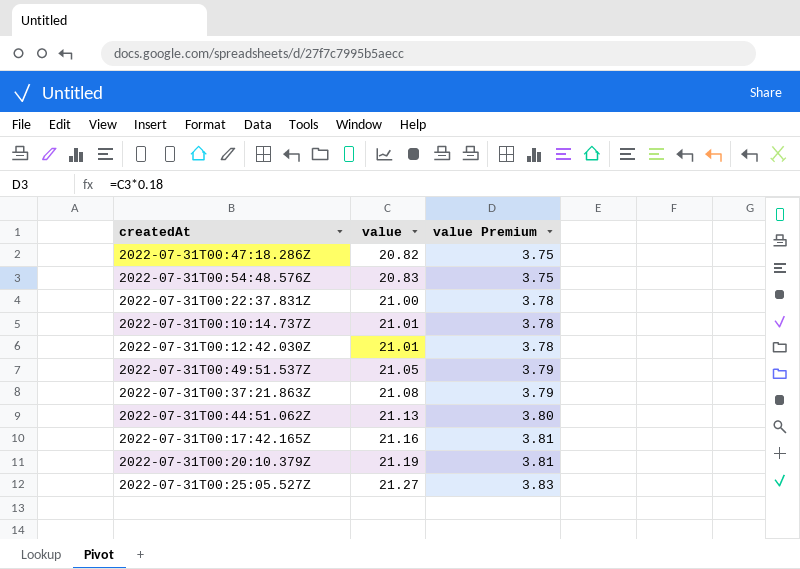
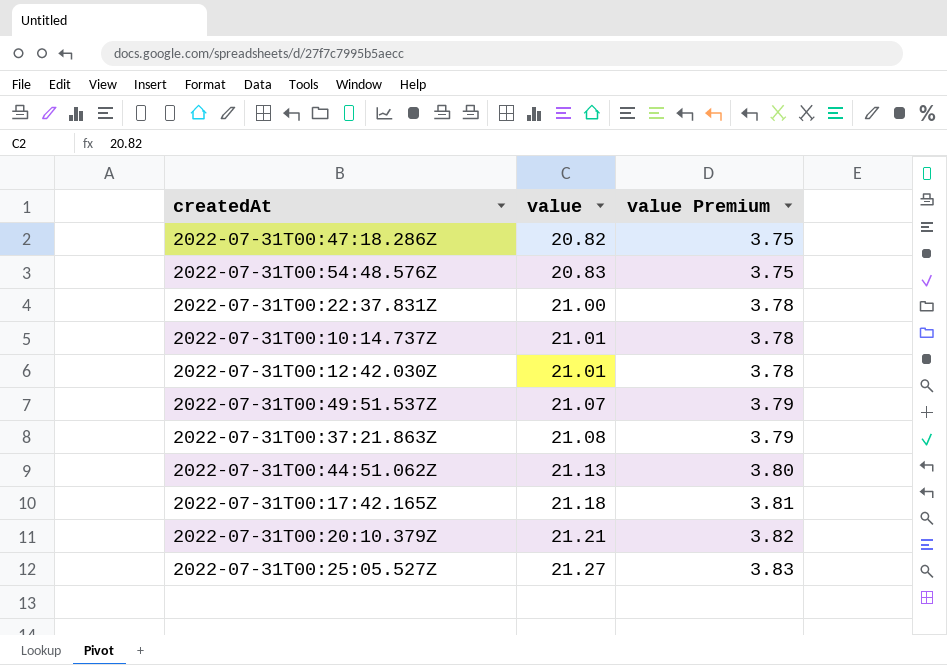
2022-07-31T00:49:51.537Z | value: 21.05 -> 21.07
2022-07-31T00:17:42.165Z | value: 21.16 -> 21.18
2022-07-31T00:20:10.379Z | value: 21.19 -> 21.21
2022-07-31T00:20:10.379Z | value Premium: 3.81 -> 3.82

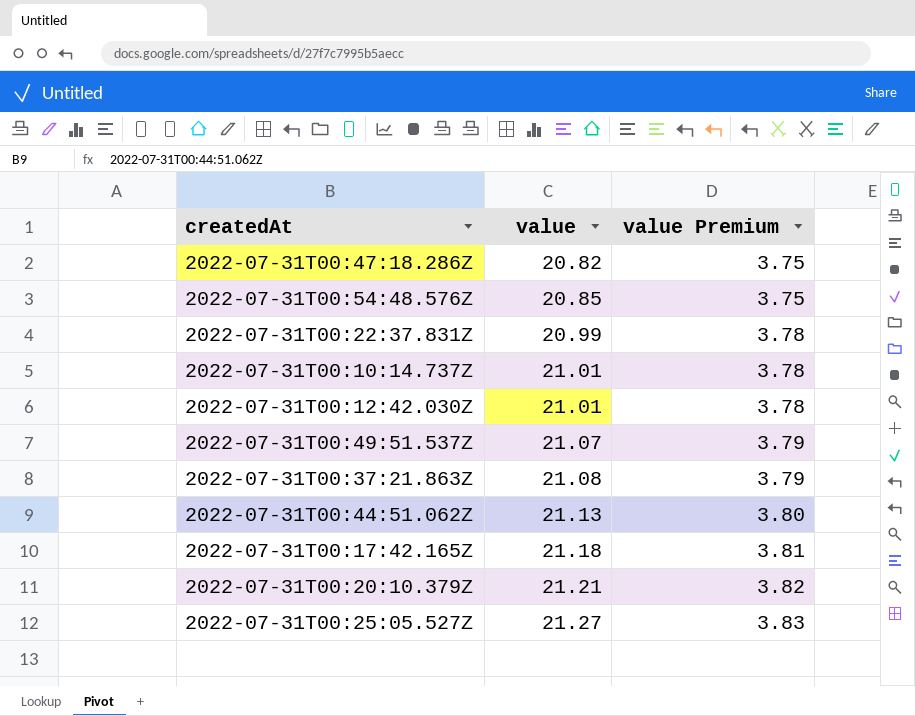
2022-07-31T00:54:48.576Z | value: 20.83 -> 20.85
2022-07-31T00:22:37.831Z | value: 21.00 -> 20.99

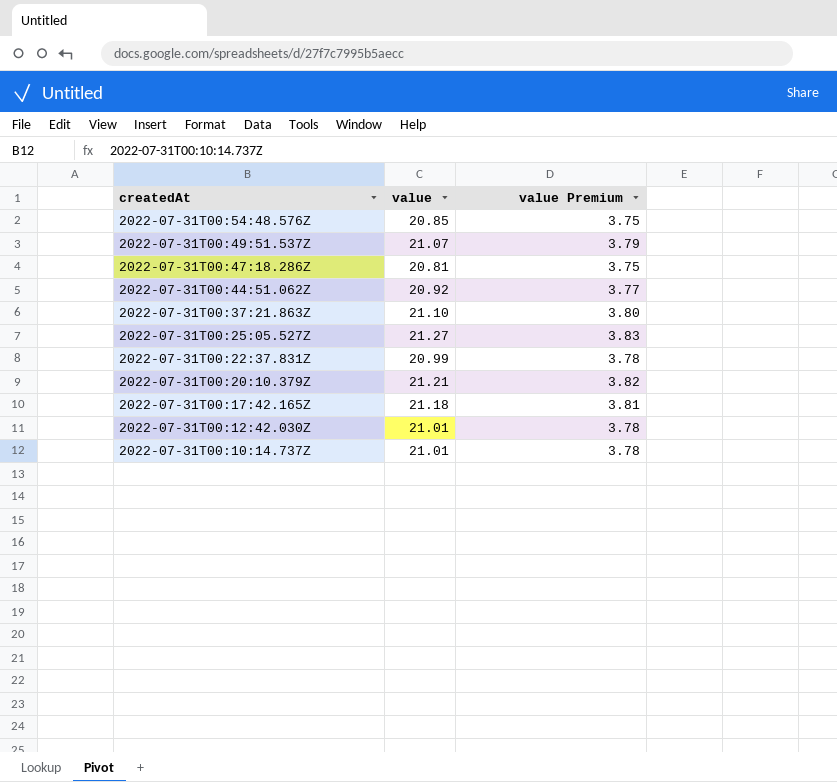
row order: value ascending -> createdAt descending
2022-07-31T00:47:18.286Z | value: 20.82 -> 20.81
2022-07-31T00:44:51.062Z | value: 21.13 -> 20.92
2022-07-31T00:44:51.062Z | value Premium: 3.80 -> 3.77
2022-07-31T00:37:21.863Z | value: 21.08 -> 21.10
2022-07-31T00:37:21.863Z | value Premium: 3.79 -> 3.80

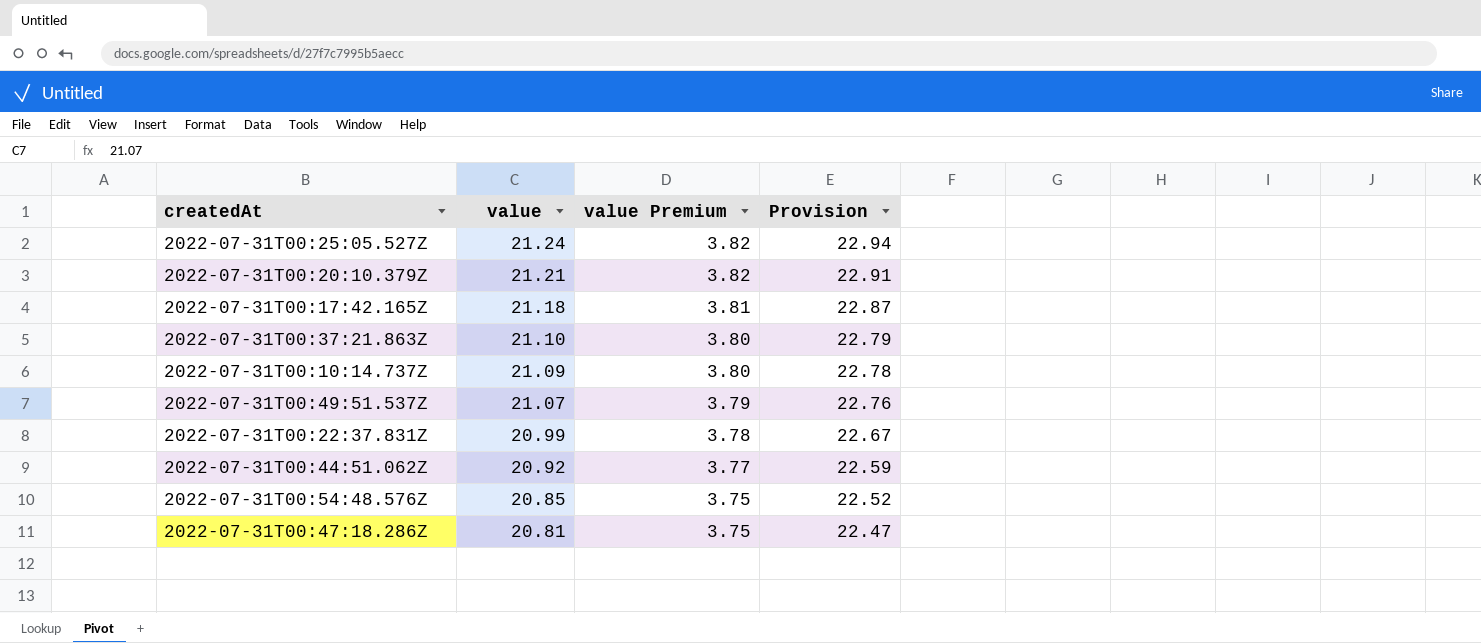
row order: createdAt descending -> value descending
column Provision | formula: none -> [value] * 1.08
row 2022-07-31T00:12:42.030Z: 21.01 | 3.78 -> none
2022-07-31T00:25:05.527Z | value: 21.27 -> 21.24
2022-07-31T00:25:05.527Z | value Premium: 3.83 -> 3.82
2022-07-31T00:10:14.737Z | value: 21.01 -> 21.09
2022-07-31T00:10:14.737Z | value Premium: 3.78 -> 3.80

